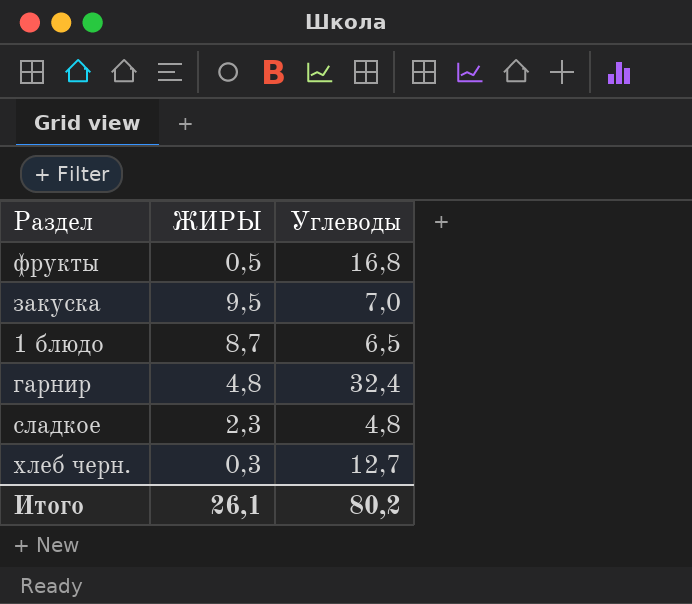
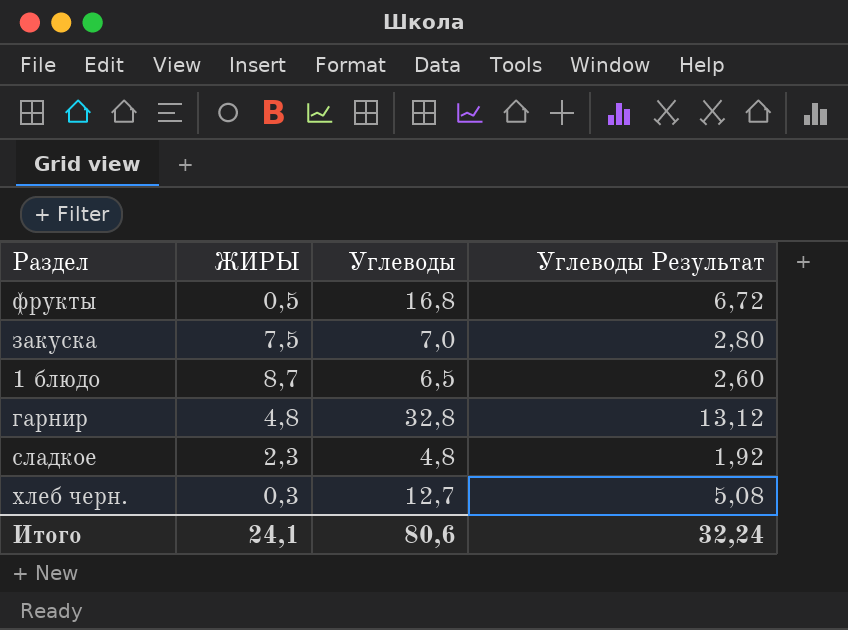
column Углеводы Результат | formula: none -> [Углеводы] * 0,4
закуска | ЖИРЫ: 9,5 -> 7,5
гарнир | Углеводы: 32,4 -> 32,8
Итого | ЖИРЫ: 26,1 -> 24,1
Итого | Углеводы: 80,2 -> 80,6

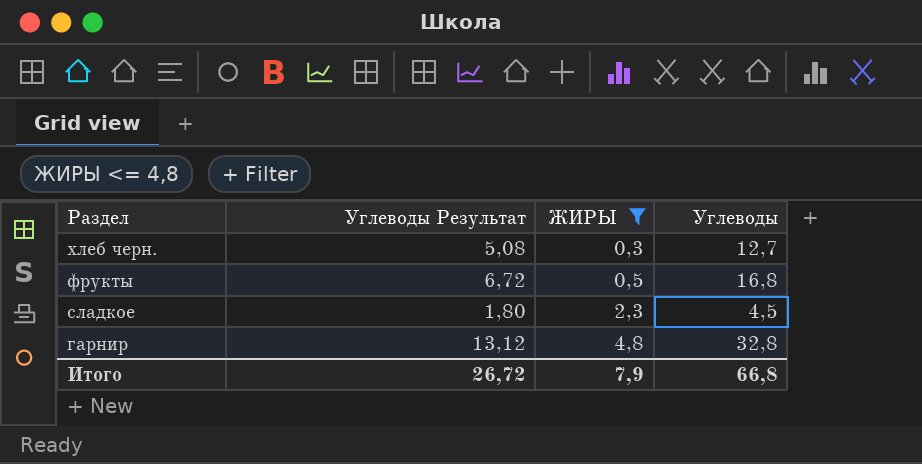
filter: none -> ЖИРЫ <= 4,8
row order: none -> Раздел descending
column Углеводы Результат | position: 4 -> 2
сладкое | Углеводы Результат: 1,92 -> 1,80
сладкое | Углеводы: 4,8 -> 4,5
Итого | Углеводы Результат: 32,24 -> 26,72
Итого | ЖИРЫ: 24,1 -> 7,9
Итого | Углеводы: 80,6 -> 66,8

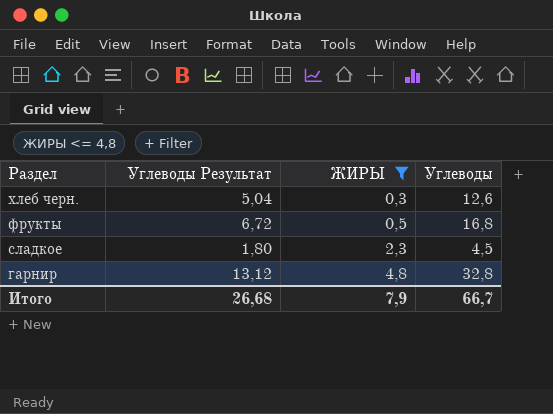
хлеб черн. | Углеводы Результат: 5,08 -> 5,04
хлеб черн. | Углеводы: 12,7 -> 12,6
Итого | Углеводы Результат: 26,72 -> 26,68
Итого | Углеводы: 66,8 -> 66,7

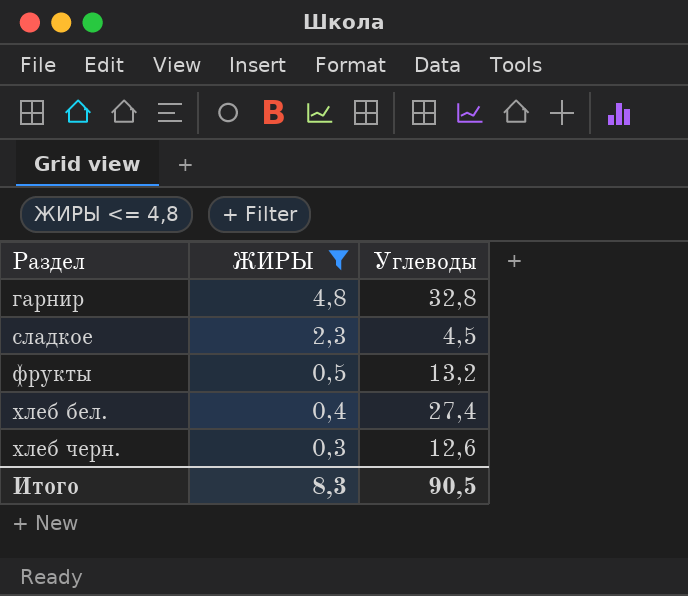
row order: Раздел descending -> Раздел ascending
column Углеводы Результат | formula: [Углеводы] * 0,4 -> none
фрукты | Углеводы: 16,8 -> 13,2
row хлеб бел.: none -> 0,4 | 27,4
Итого | ЖИРЫ: 7,9 -> 8,3
Итого | Углеводы: 66,7 -> 90,5

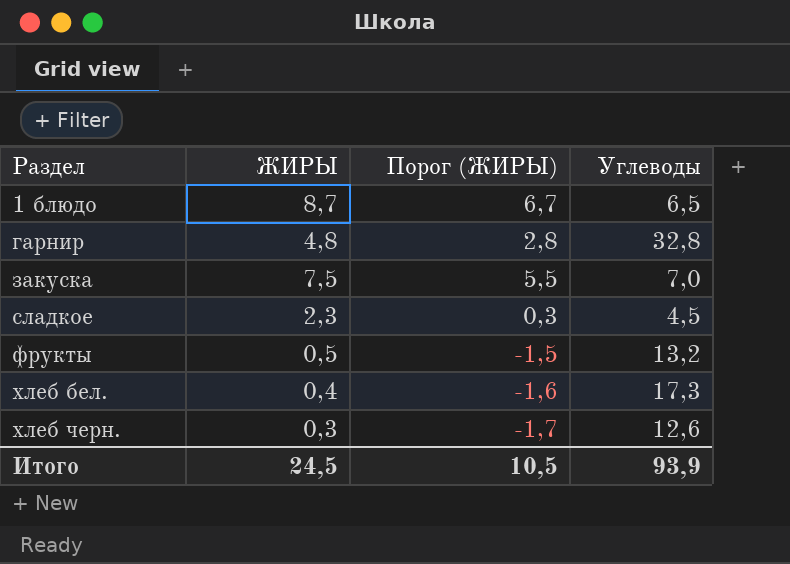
filter: ЖИРЫ <= 4,8 -> none
column Порог (ЖИРЫ) | formula: none -> [ЖИРЫ] - 2
хлеб бел. | Углеводы: 27,4 -> 17,3
Итого | ЖИРЫ: 8,3 -> 24,5
Итого | Углеводы: 90,5 -> 93,9

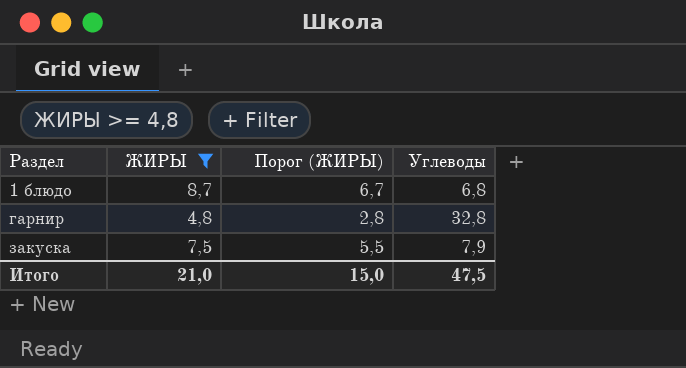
filter: none -> ЖИРЫ >= 4,8
1 блюдо | Углеводы: 6,5 -> 6,8
закуска | Углеводы: 7,0 -> 7,9
Итого | ЖИРЫ: 24,5 -> 21,0
Итого | Порог (ЖИРЫ): 10,5 -> 15,0
Итого | Углеводы: 93,9 -> 47,5

